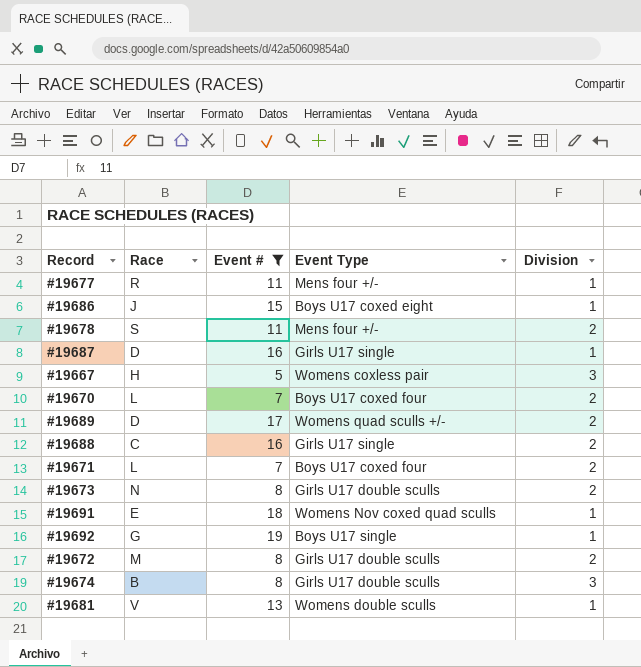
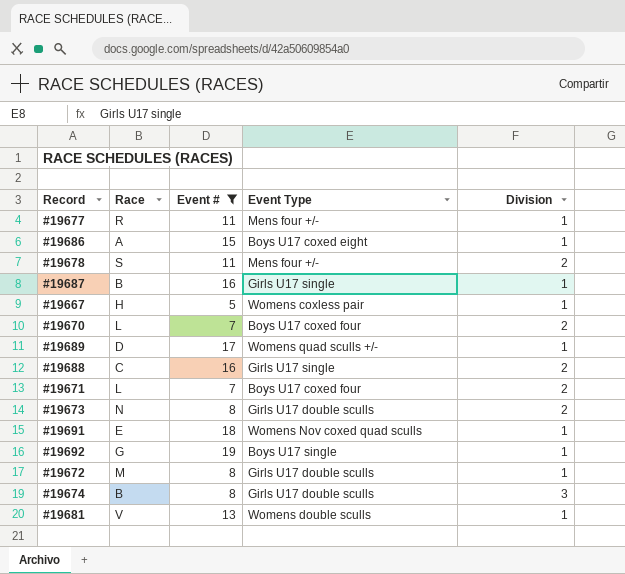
#19686 | Race: J -> A
#19687 | Race: D -> B
#19667 | Division: 3 -> 1
#19689 | Division: 2 -> 1
#19672 | Division: 2 -> 1

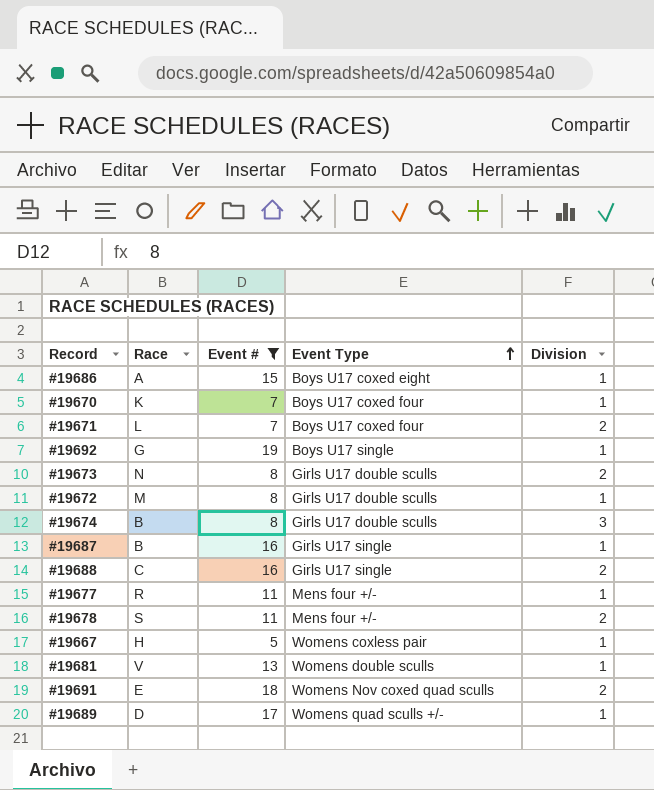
row order: none -> Event Type ascending
#19670 | Race: L -> K
#19670 | Division: 2 -> 1
#19691 | Division: 1 -> 2

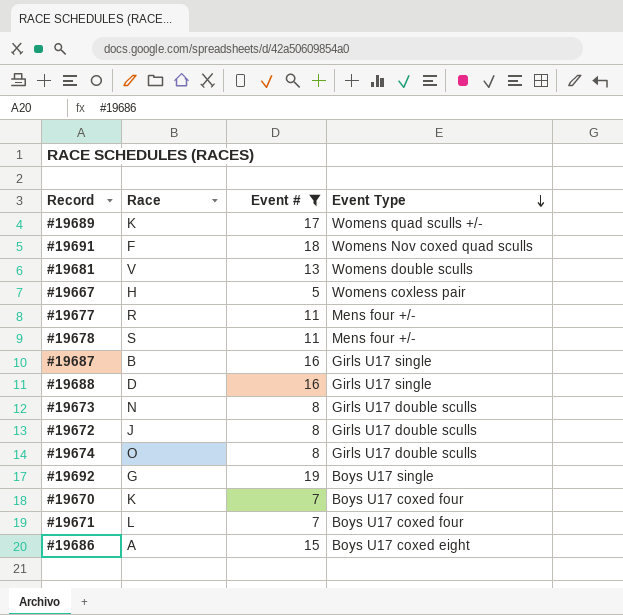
row order: Event Type ascending -> Event Type descending
column Division | position: 5 -> none
#19689 | Race: D -> K
#19691 | Race: E -> F
#19688 | Race: C -> D
#19672 | Race: M -> J
#19674 | Race: B -> O

